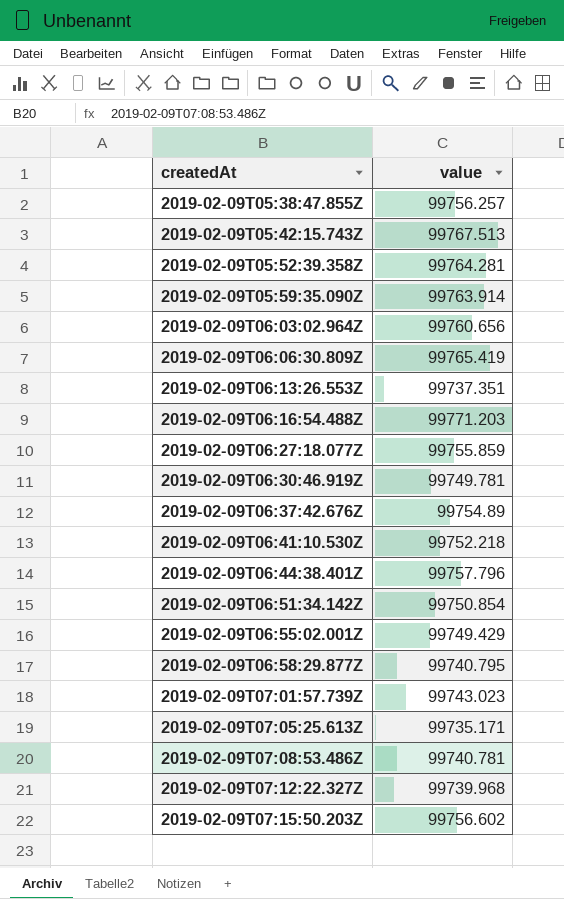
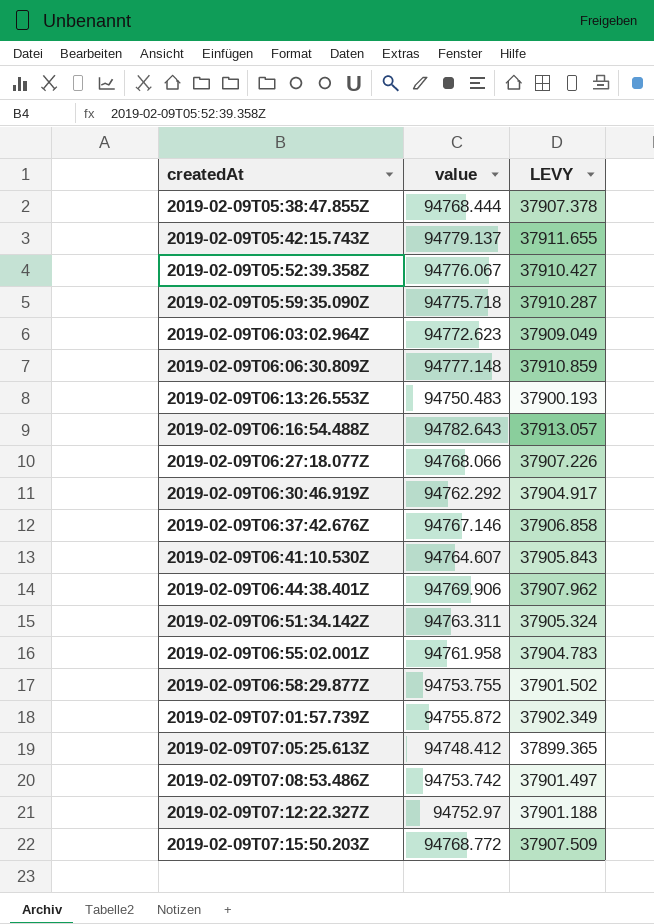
column LEVY | formula: none -> [value] * 0.4
2019-02-09T05:38:47.855Z | value: 99756.257 -> 94768.444
2019-02-09T05:42:15.743Z | value: 99767.513 -> 94779.137
2019-02-09T05:52:39.358Z | value: 99764.281 -> 94776.067
2019-02-09T05:59:35.090Z | value: 99763.914 -> 94775.718
2019-02-09T06:03:02.964Z | value: 99760.656 -> 94772.623
2019-02-09T06:06:30.809Z | value: 99765.419 -> 94777.148
2019-02-09T06:13:26.553Z | value: 99737.351 -> 94750.483
2019-02-09T06:16:54.488Z | value: 99771.203 -> 94782.643
2019-02-09T06:27:18.077Z | value: 99755.859 -> 94768.066
2019-02-09T06:30:46.919Z | value: 99749.781 -> 94762.292
2019-02-09T06:37:42.676Z | value: 99754.89 -> 94767.146
2019-02-09T06:41:10.530Z | value: 99752.218 -> 94764.607
2019-02-09T06:44:38.401Z | value: 99757.796 -> 94769.906
2019-02-09T06:51:34.142Z | value: 99750.854 -> 94763.311
2019-02-09T06:55:02.001Z | value: 99749.429 -> 94761.958
2019-02-09T06:58:29.877Z | value: 99740.795 -> 94753.755
2019-02-09T07:01:57.739Z | value: 99743.023 -> 94755.872
2019-02-09T07:05:25.613Z | value: 99735.171 -> 94748.412
2019-02-09T07:08:53.486Z | value: 99740.781 -> 94753.742
2019-02-09T07:12:22.327Z | value: 99739.968 -> 94752.97
2019-02-09T07:15:50.203Z | value: 99756.602 -> 94768.772

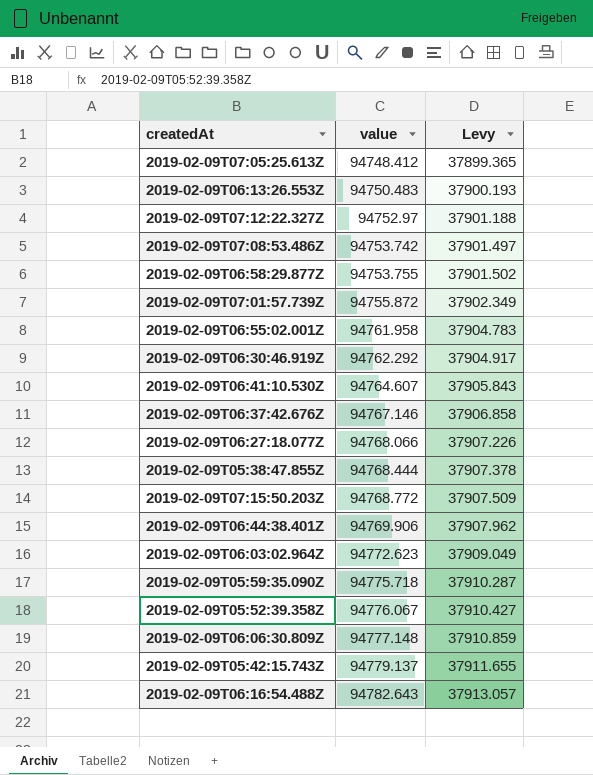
row order: createdAt ascending -> value ascending
column name: LEVY -> Levy
row 2019-02-09T06:51:34.142Z: 94763.311 | 37905.324 -> none

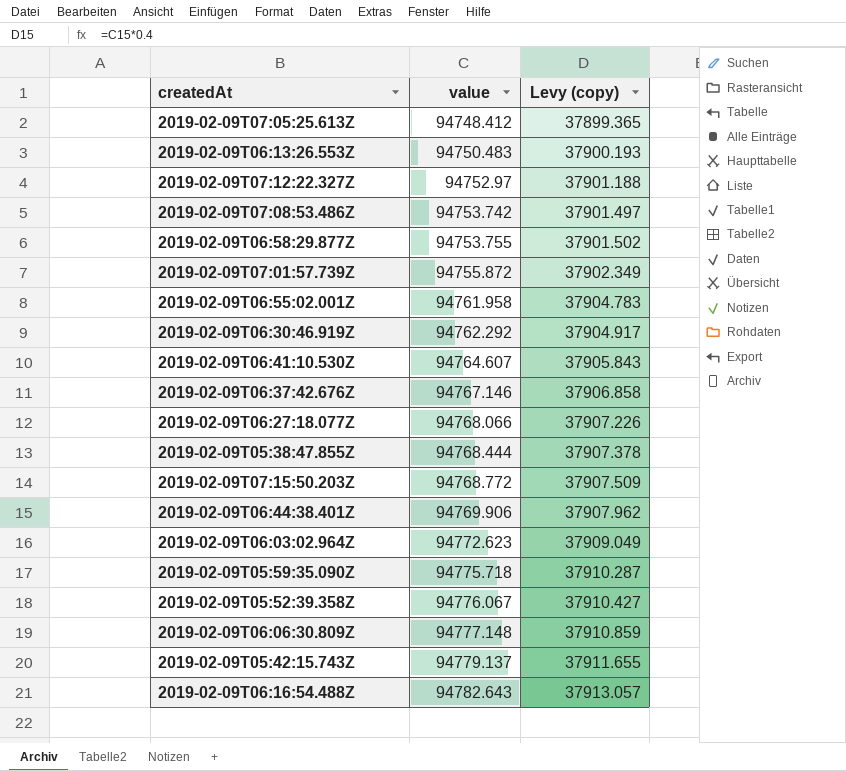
column name: Levy -> Levy (copy)

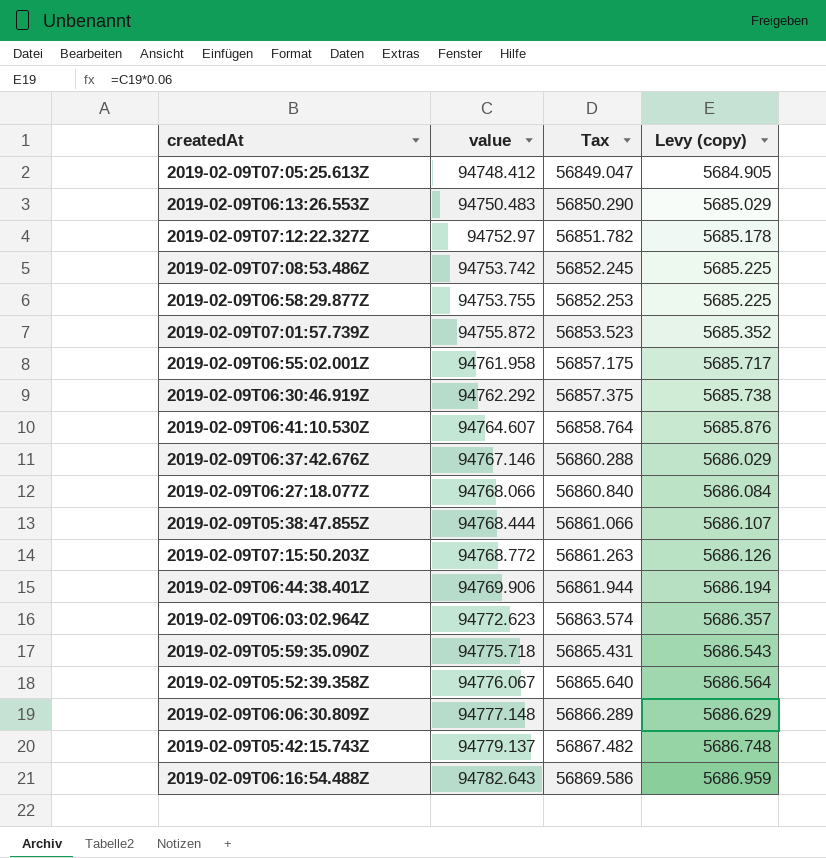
column Tax | formula: none -> [value] * 0.6
column Levy (copy) | formula: [value] * 0.4 -> [value] * 0.06

